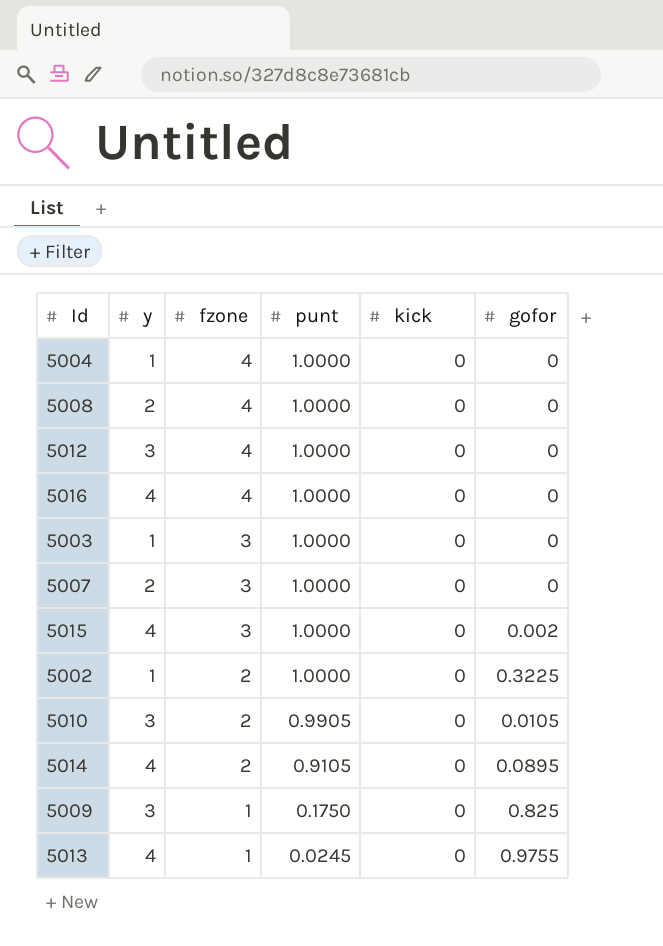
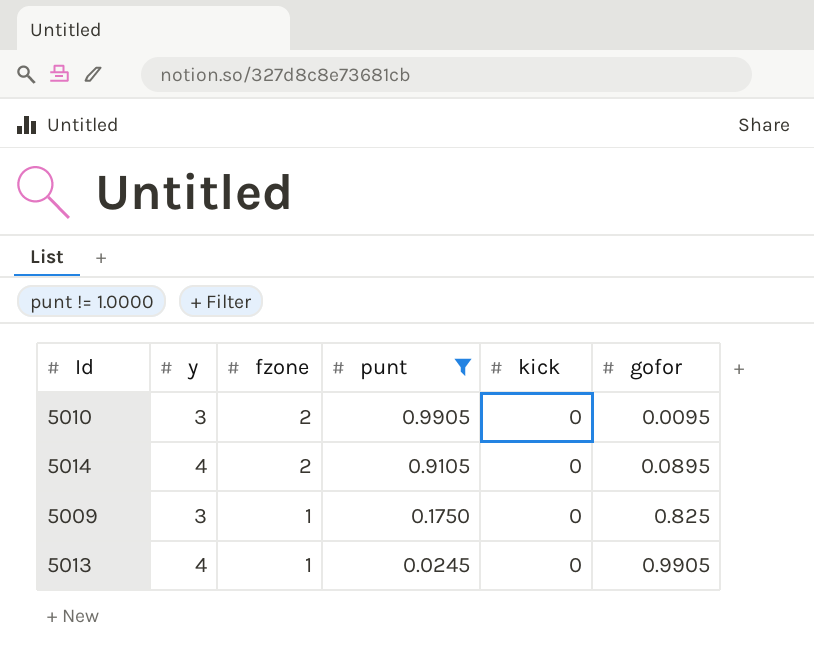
filter: none -> punt != 1.0000
5010 | gofor: 0.0105 -> 0.0095
5013 | gofor: 0.9755 -> 0.9905

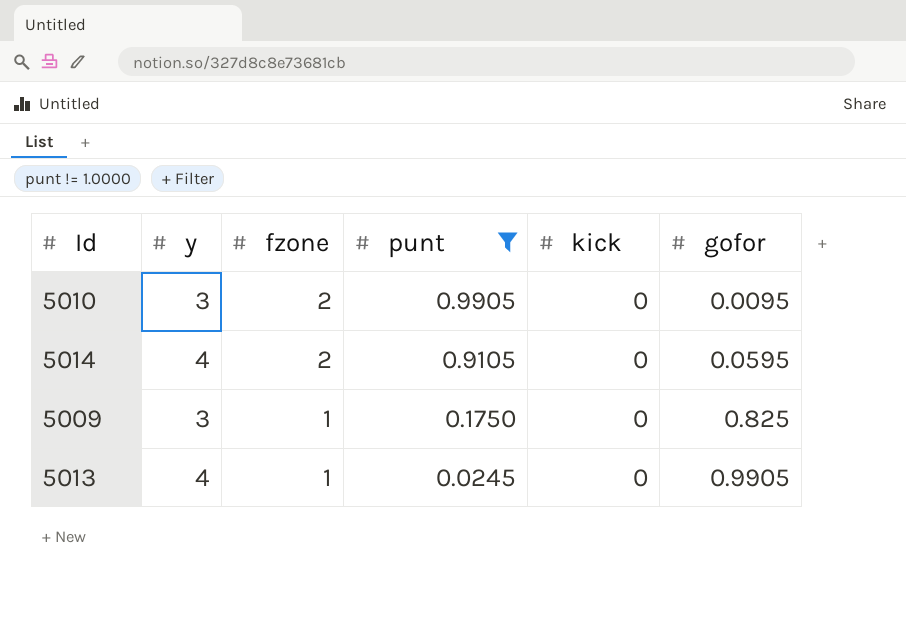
5014 | gofor: 0.0895 -> 0.0595

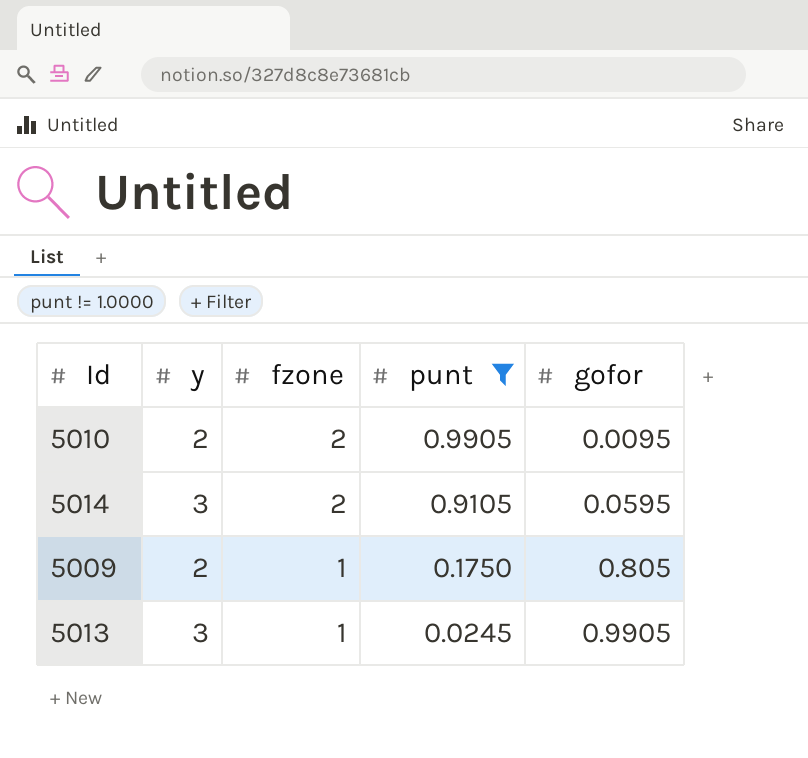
column kick | position: 5 -> none
5010 | y: 3 -> 2
5014 | y: 4 -> 3
5009 | y: 3 -> 2
5009 | gofor: 0.825 -> 0.805
5013 | y: 4 -> 3

